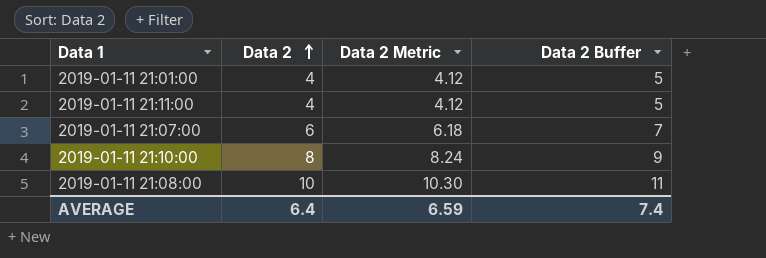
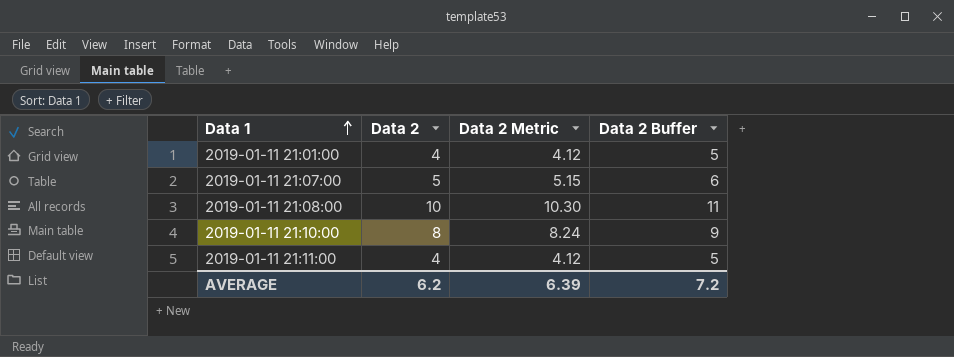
row order: Data 2 ascending -> Data 1 ascending
2019-01-11 21:07:00 | Data 2: 6 -> 5
2019-01-11 21:07:00 | Data 2 Metric: 6.18 -> 5.15
2019-01-11 21:07:00 | Data 2 Buffer: 7 -> 6
AVERAGE | Data 2: 6.4 -> 6.2
AVERAGE | Data 2 Metric: 6.59 -> 6.39
AVERAGE | Data 2 Buffer: 7.4 -> 7.2

